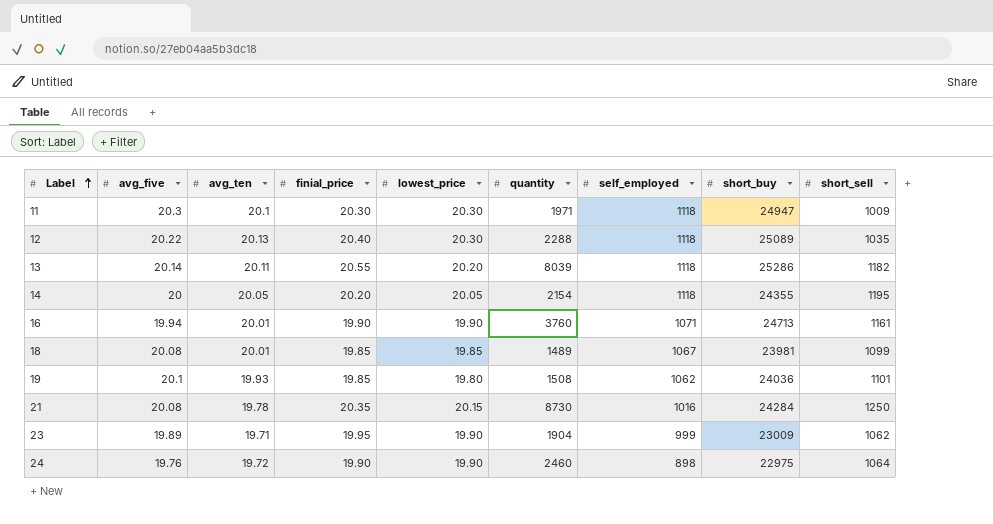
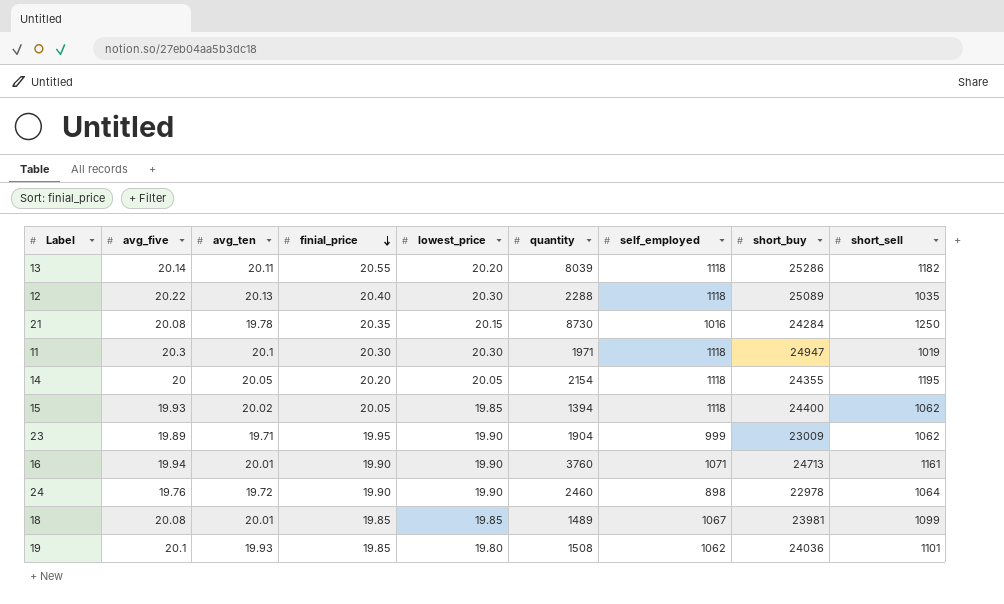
row order: Label ascending -> finial_price descending
11 | short_sell: 1009 -> 1019
row 15: none -> 19.93 | 20.02 | 20.05 | 19.85 | 1394 | 1118 | 24400 | 1062
24 | short_buy: 22975 -> 22978

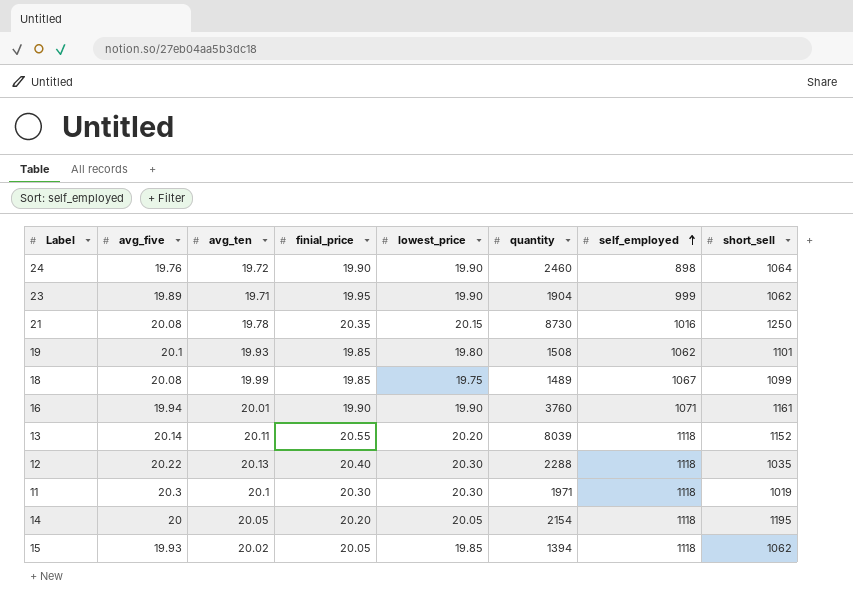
row order: finial_price descending -> self_employed ascending
column short_buy | position: 8 -> none
18 | avg_ten: 20.01 -> 19.99
18 | lowest_price: 19.85 -> 19.75
13 | short_sell: 1182 -> 1152

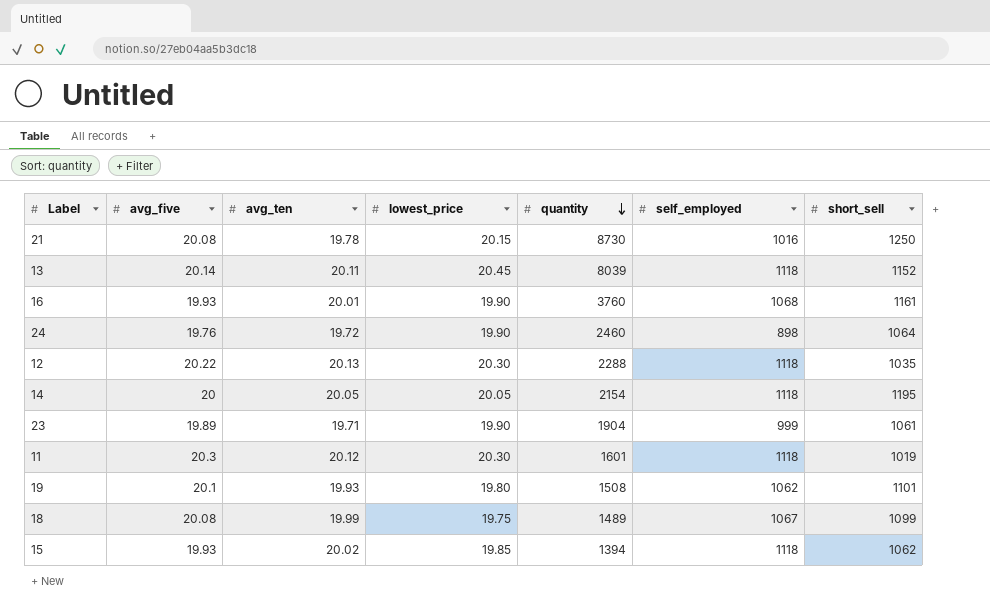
row order: self_employed ascending -> quantity descending
column finial_price | position: 4 -> none
13 | lowest_price: 20.20 -> 20.45
16 | avg_five: 19.94 -> 19.93
16 | self_employed: 1071 -> 1068
23 | short_sell: 1062 -> 1061
11 | avg_ten: 20.1 -> 20.12
11 | quantity: 1971 -> 1601

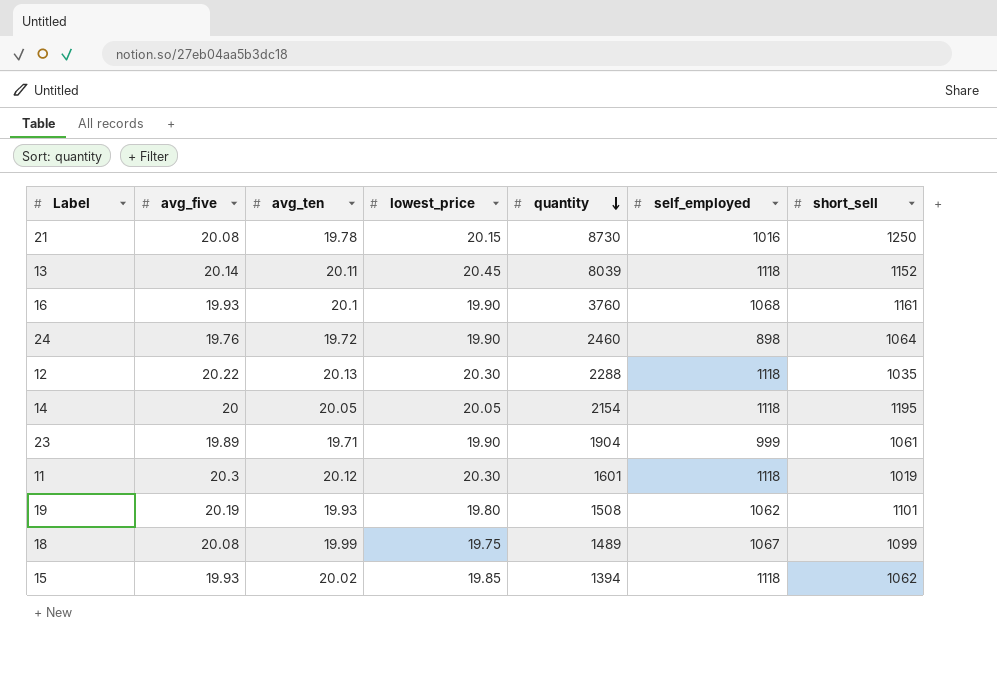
16 | avg_ten: 20.01 -> 20.1
19 | avg_five: 20.1 -> 20.19

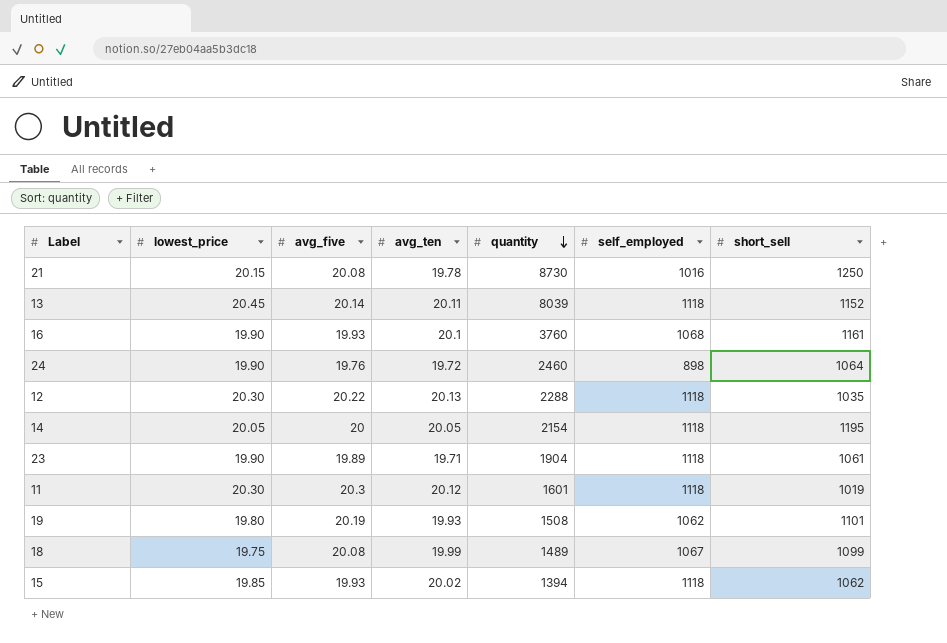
column lowest_price | position: 4 -> 2
23 | self_employed: 999 -> 1118

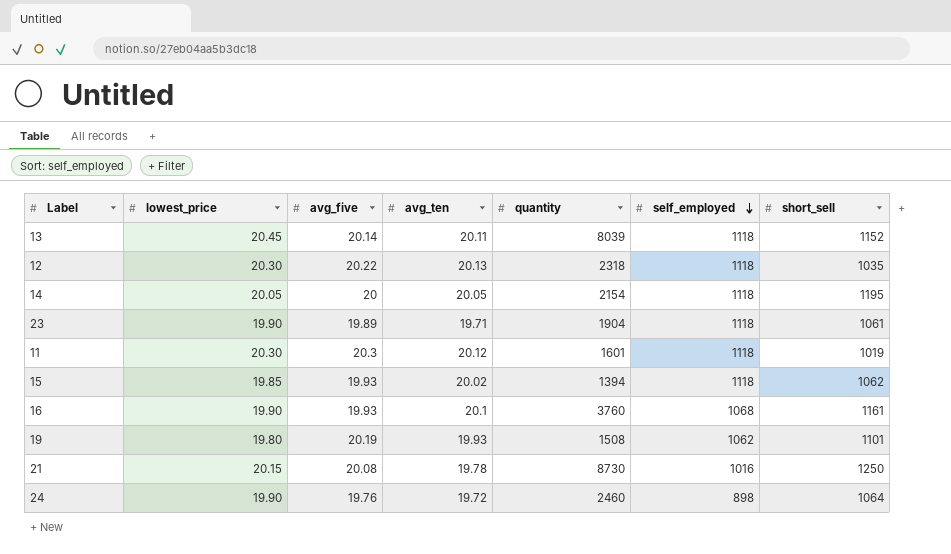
row order: quantity descending -> self_employed descending
row 18: 19.75 | 20.08 | 19.99 | 1489 | 1067 | 1099 -> none
12 | quantity: 2288 -> 2318

